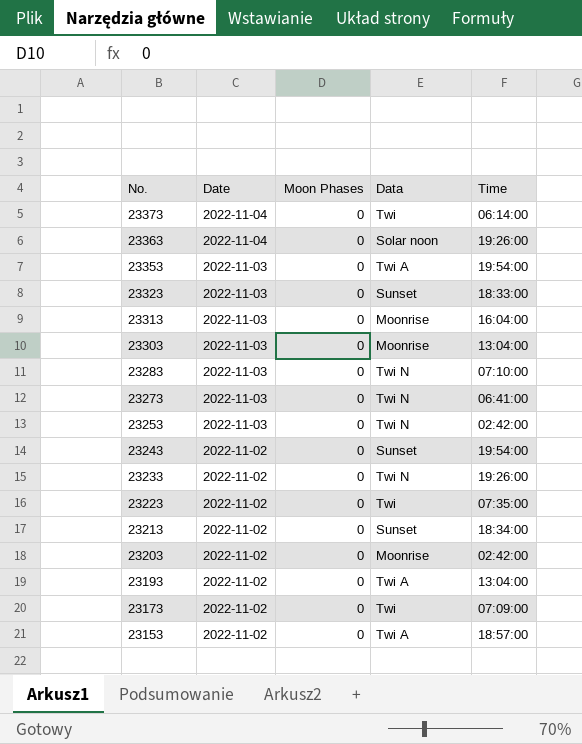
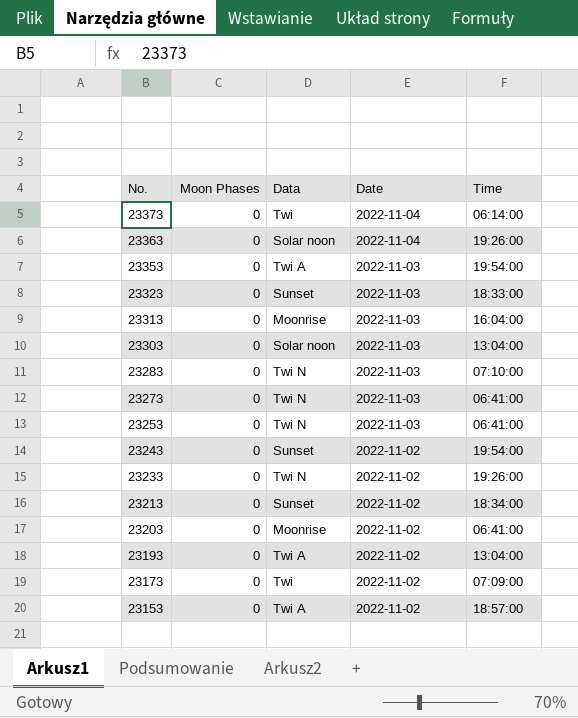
column Date | position: 2 -> 4
row 23223: 2022-11-02 | 0 | Twi | 07:35:00 -> none
23303 | Data: Moonrise -> Solar noon
23253 | Time: 02:42:00 -> 06:41:00
23203 | Time: 02:42:00 -> 06:41:00

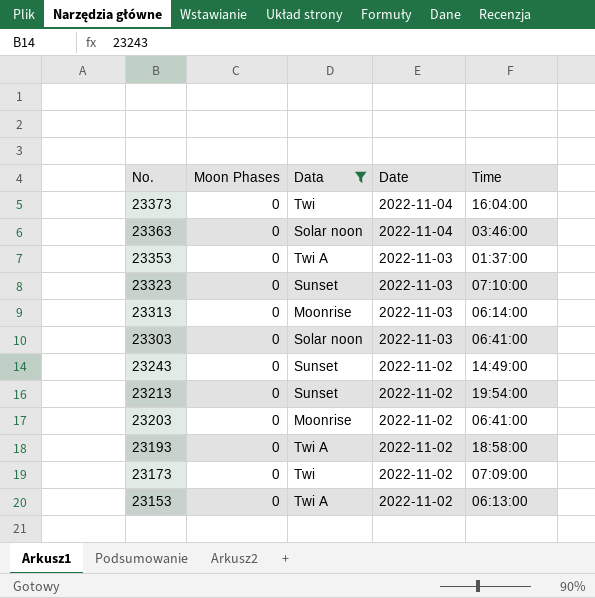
filter: none -> Data != Twi N
23373 | Time: 06:14:00 -> 16:04:00
23363 | Time: 19:26:00 -> 03:46:00
23353 | Time: 19:54:00 -> 01:37:00
23323 | Time: 18:33:00 -> 07:10:00
23313 | Time: 16:04:00 -> 06:14:00
23303 | Time: 13:04:00 -> 06:41:00
23243 | Time: 19:54:00 -> 14:49:00
23213 | Time: 18:34:00 -> 19:54:00
23193 | Time: 13:04:00 -> 18:58:00
23153 | Time: 18:57:00 -> 06:13:00

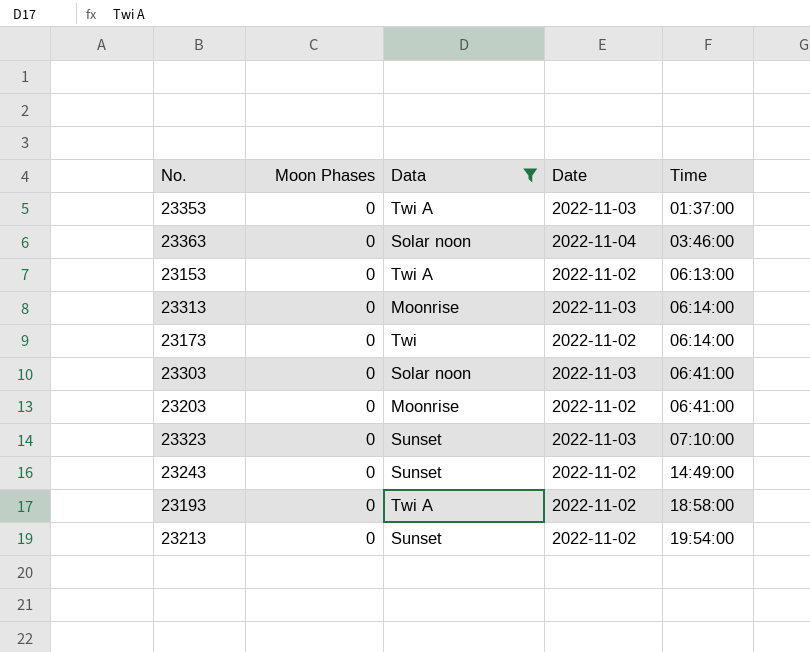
row order: No. descending -> Time ascending
row 23373: 0 | Twi | 2022-11-04 | 16:04:00 -> none
23173 | Time: 07:09:00 -> 06:14:00

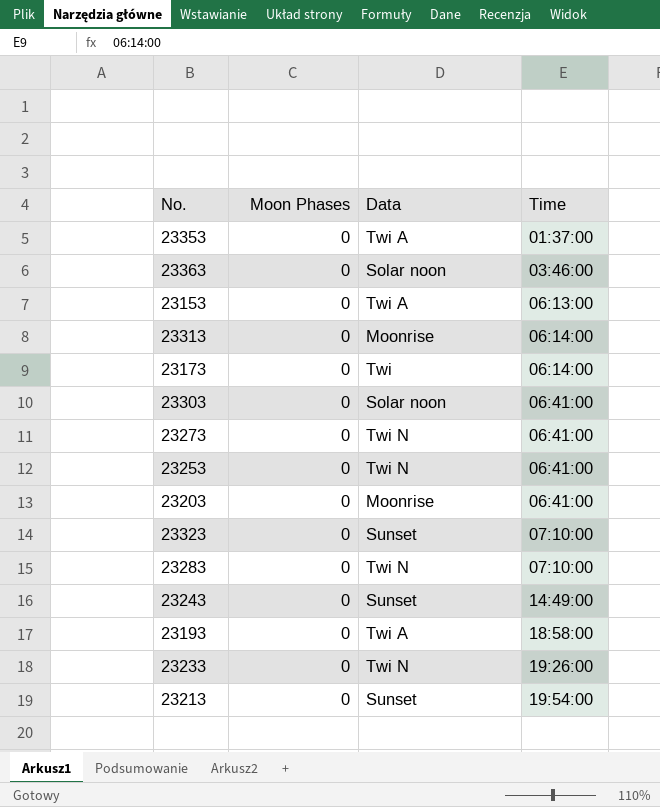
filter: Data != Twi N -> none
column Date | position: 4 -> none

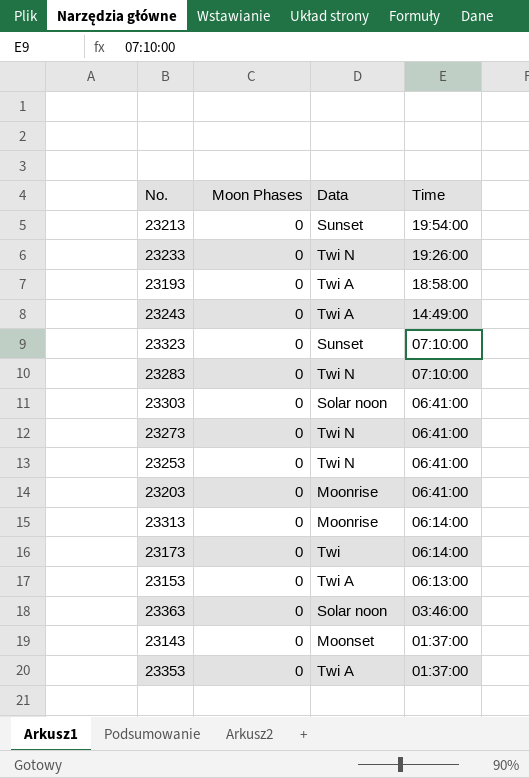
row order: Time ascending -> Time descending
23243 | Data: Sunset -> Twi A
row 23143: none -> 0 | Moonset | 01:37:00

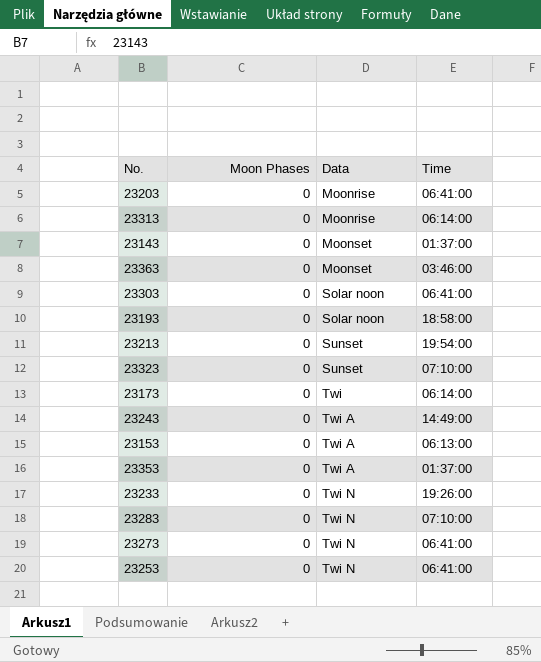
row order: Time descending -> Data ascending
23363 | Data: Solar noon -> Moonset
23193 | Data: Twi A -> Solar noon

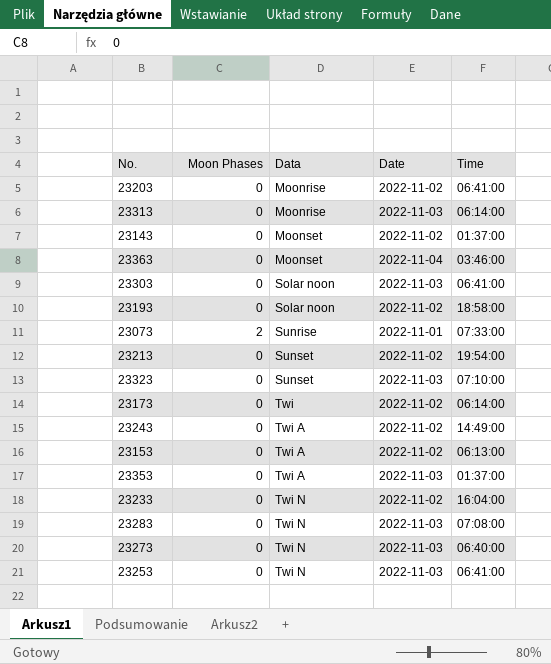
column Date | position: none -> 4
row 23073: none -> 2 | Sunrise | 2022-11-01 | 07:33:00
23233 | Time: 19:26:00 -> 16:04:00
23283 | Time: 07:10:00 -> 07:08:00
23273 | Time: 06:41:00 -> 06:40:00

